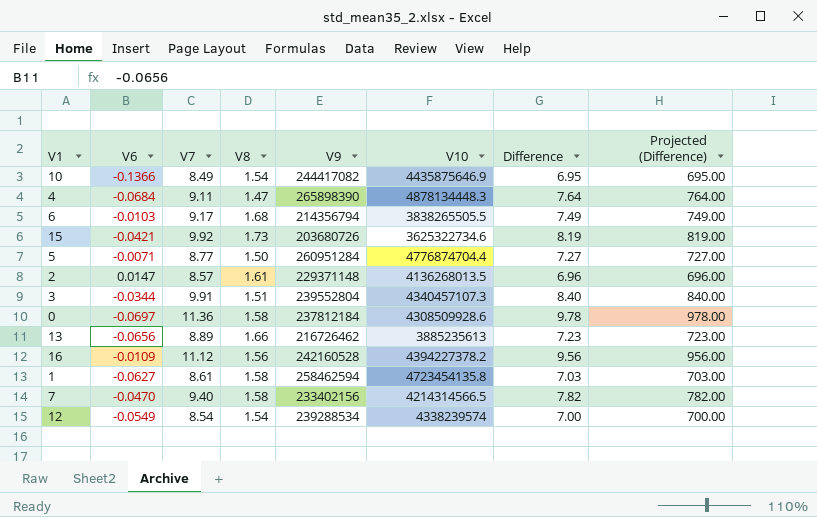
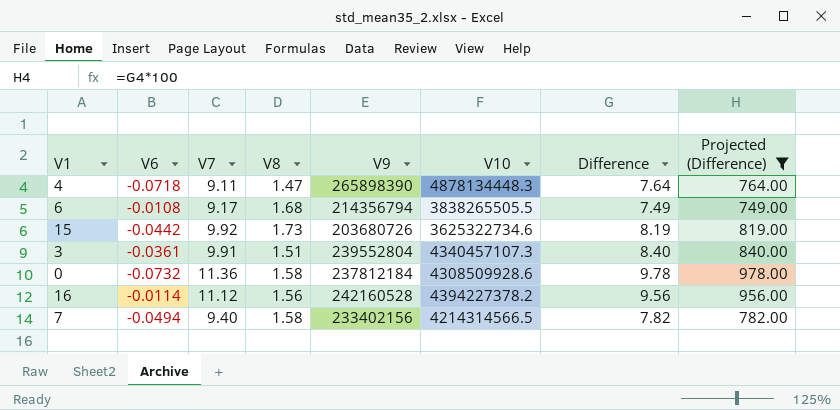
filter: none -> Projected (Difference) >= 749.00
4 | V6: -0.0684 -> -0.0718
6 | V6: -0.0103 -> -0.0108
15 | V6: -0.0421 -> -0.0442
3 | V6: -0.0344 -> -0.0361
0 | V6: -0.0697 -> -0.0732
16 | V6: -0.0109 -> -0.0114
7 | V6: -0.0470 -> -0.0494

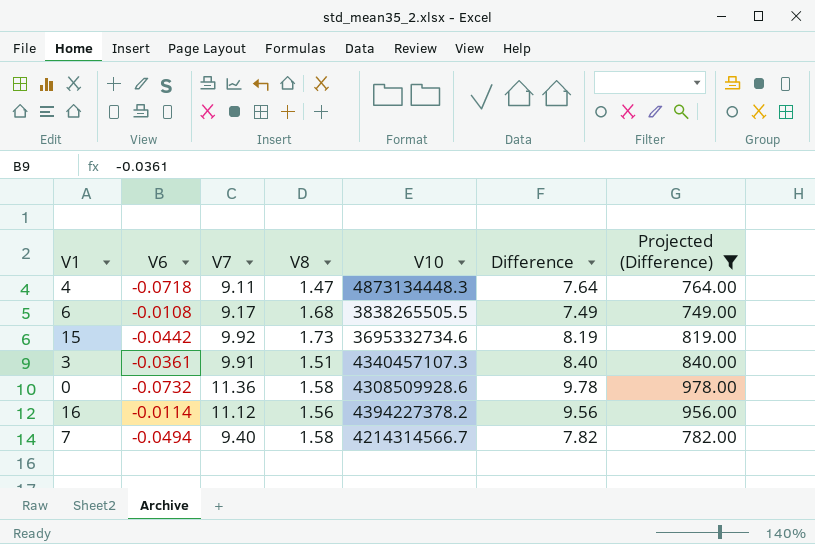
column V9 | position: 5 -> none
4 | V10: 4878134448.3 -> 4873134448.3
15 | V10: 3625322734.6 -> 3695332734.6
7 | V10: 4214314566.5 -> 4214314566.7

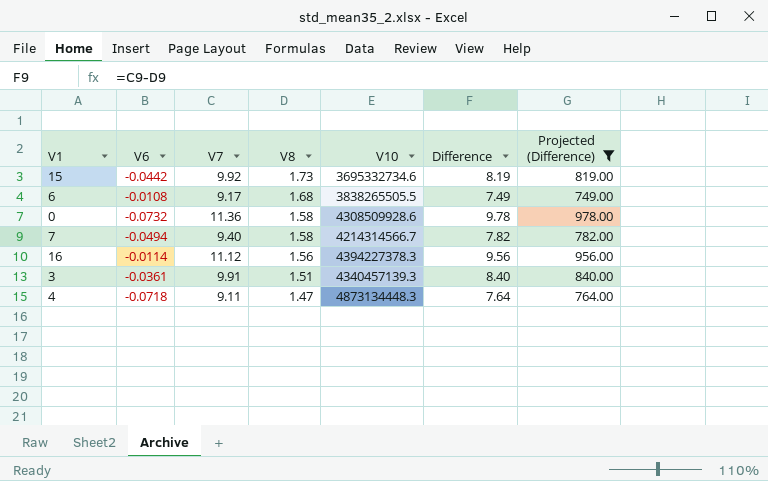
row order: none -> V8 descending
16 | V10: 4394227378.2 -> 4394227378.3
3 | V10: 4340457107.3 -> 4340457139.3

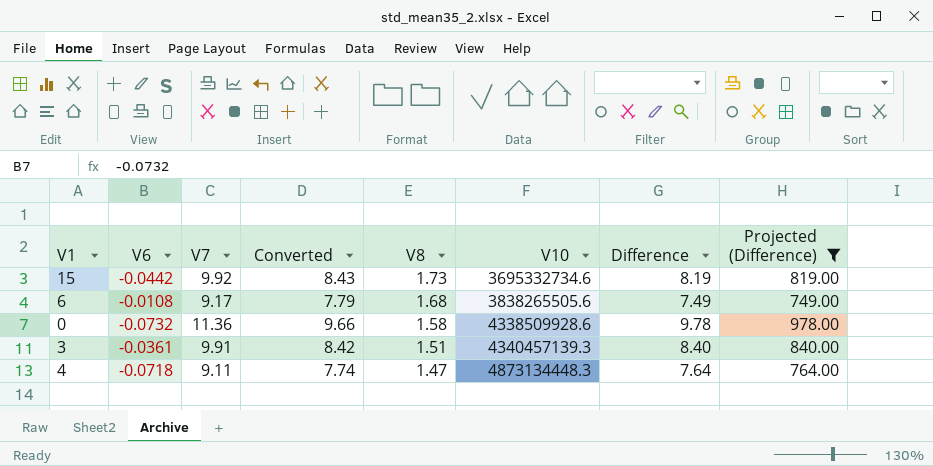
column Converted | formula: none -> [V7] * 0.85
row 7: -0.0494 | 9.40 | 1.58 | 4214314566.7 | 7.82 | 782.00 -> none
row 16: -0.0114 | 11.12 | 1.56 | 4394227378.3 | 9.56 | 956.00 -> none
6 | V10: 3838265505.5 -> 3838265505.6
0 | V10: 4308509928.6 -> 4338509928.6

